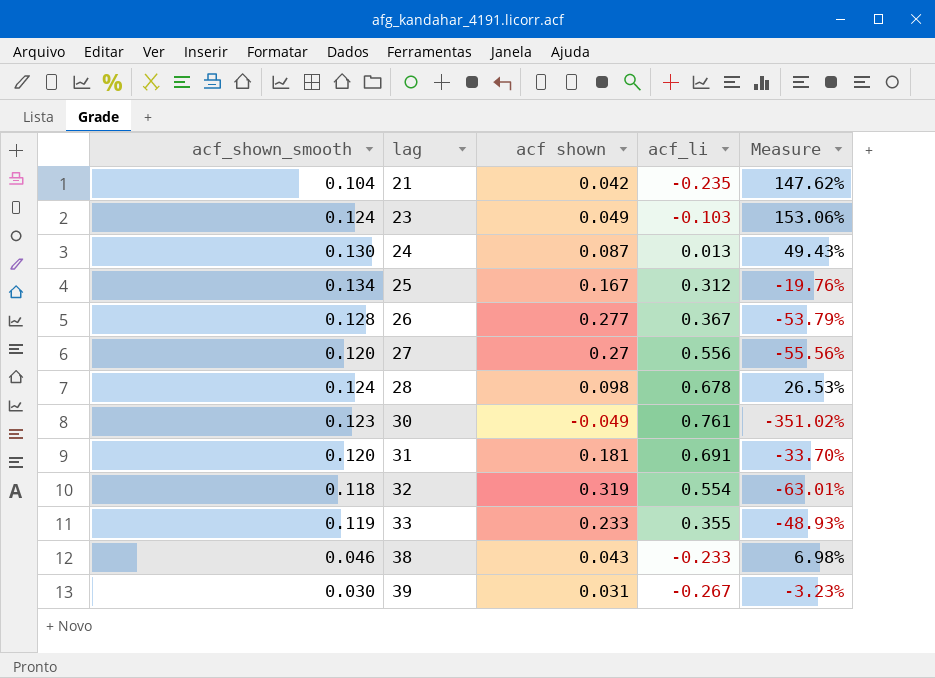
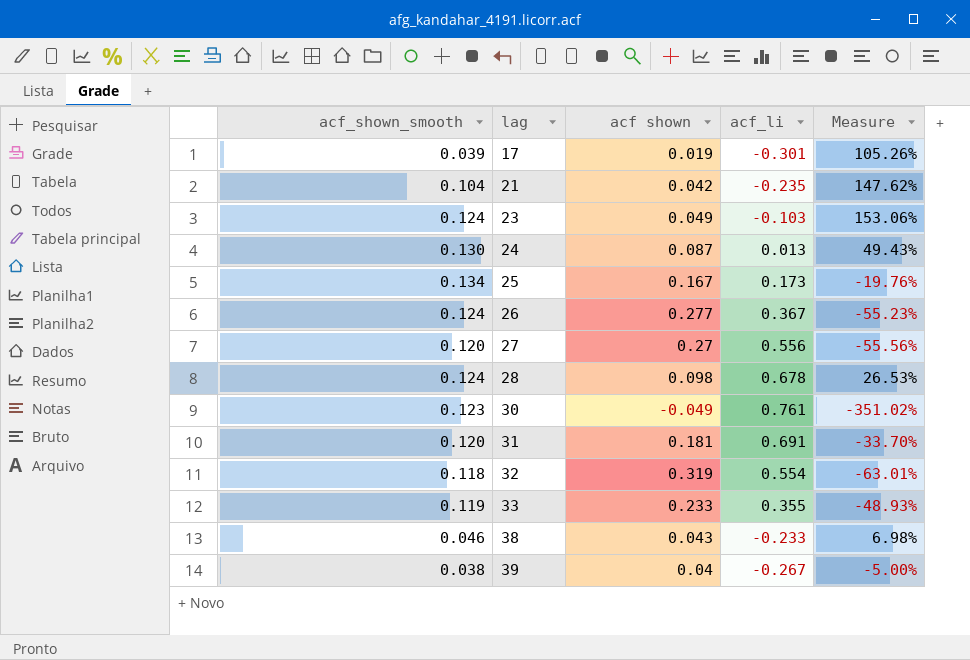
row 17: none -> 0.039 | 0.019 | -0.301 | 105.26%
25 | acf_li: 0.312 -> 0.173
26 | acf_shown_smooth: 0.128 -> 0.124
26 | Measure: -53.79% -> -55.23%
39 | acf_shown_smooth: 0.030 -> 0.038
39 | acf shown: 0.031 -> 0.04
39 | Measure: -3.23% -> -5.00%

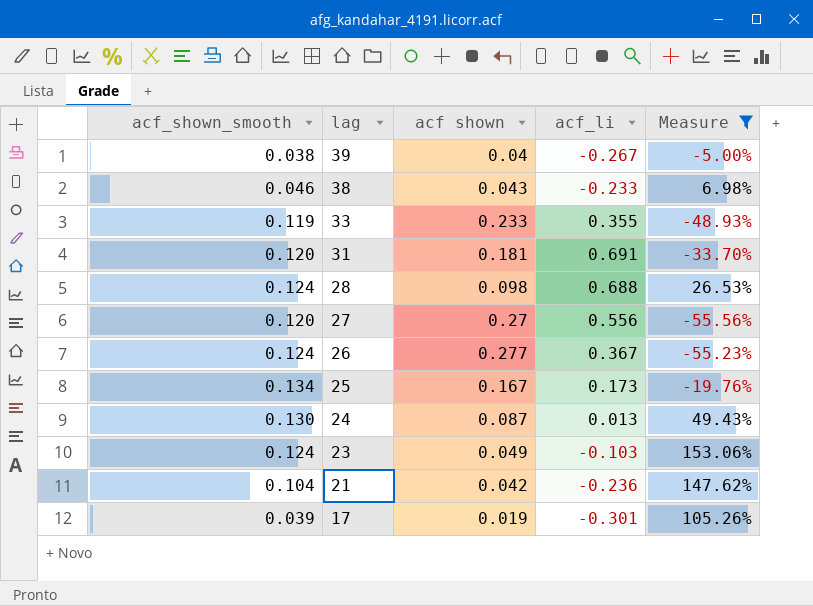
filter: none -> Measure >= -55.56%
row order: lag ascending -> lag descending
28 | acf_li: 0.678 -> 0.688
21 | acf_li: -0.235 -> -0.236

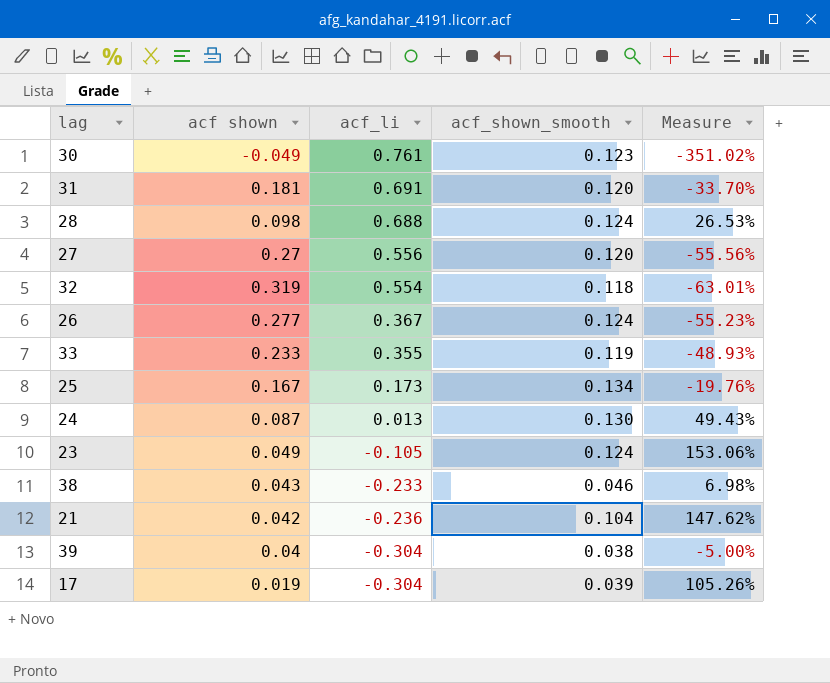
filter: Measure >= -55.56% -> none
row order: lag descending -> acf_li descending
column acf_shown_smooth | position: 1 -> 4
23 | acf_li: -0.103 -> -0.105
39 | acf_li: -0.267 -> -0.304
17 | acf_li: -0.301 -> -0.304

